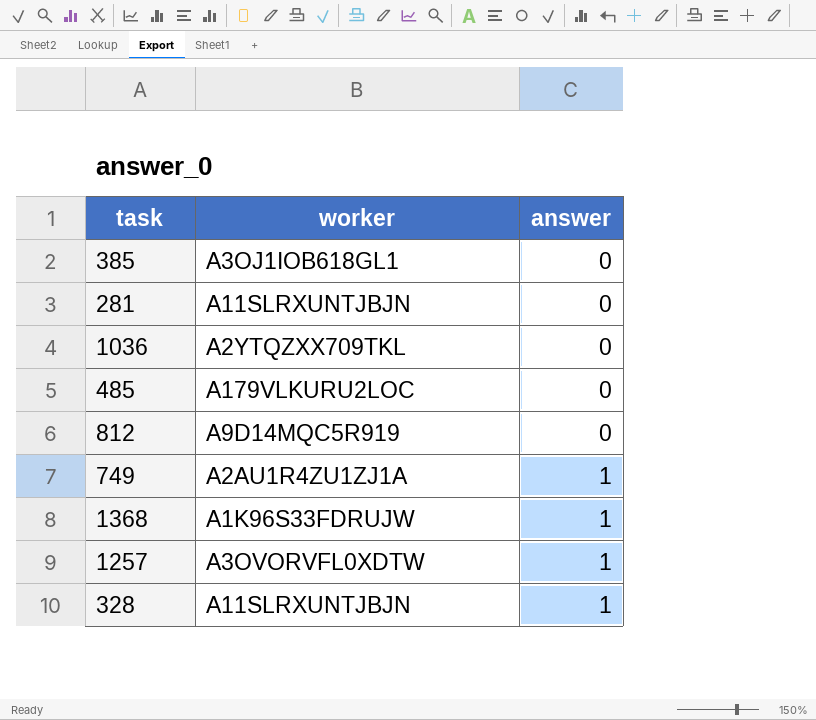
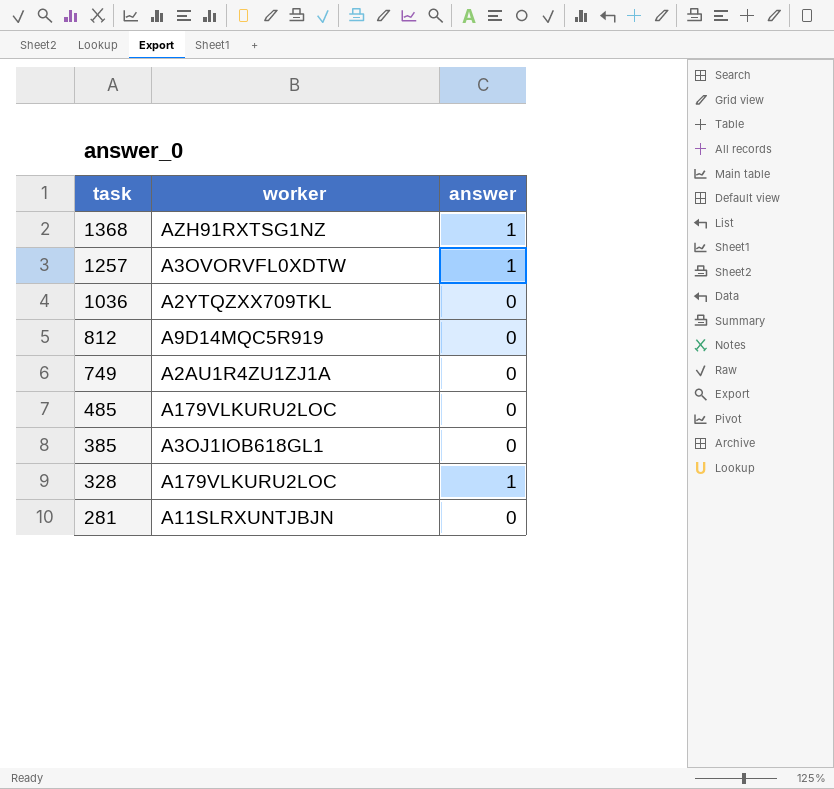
row order: answer ascending -> task descending
1368 | worker: A1K96S33FDRUJW -> AZH91RXTSG1NZ
749 | answer: 1 -> 0
328 | worker: A11SLRXUNTJBJN -> A179VLKURU2LOC

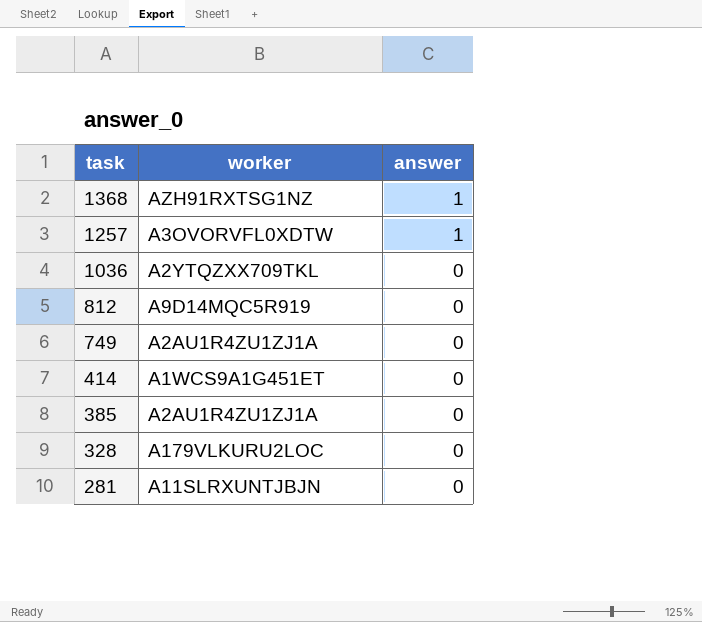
row 485: A179VLKURU2LOC | 0 -> none
row 414: none -> A1WCS9A1G451ET | 0
385 | worker: A3OJ1IOB618GL1 -> A2AU1R4ZU1ZJ1A
328 | answer: 1 -> 0

